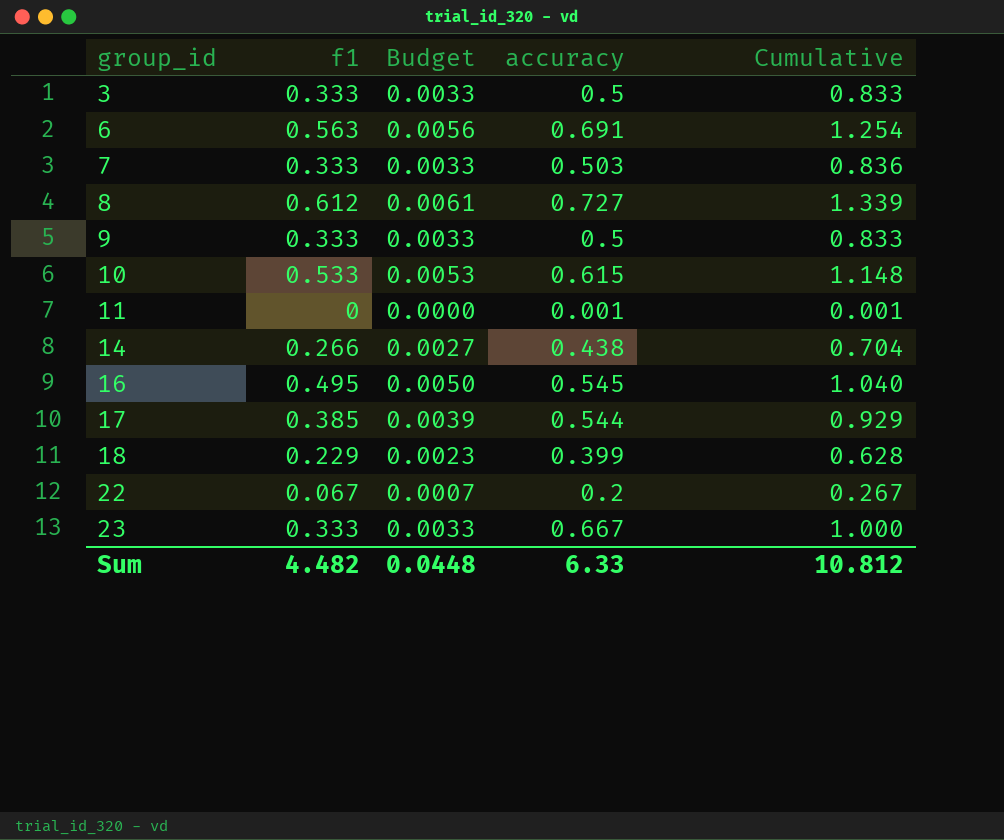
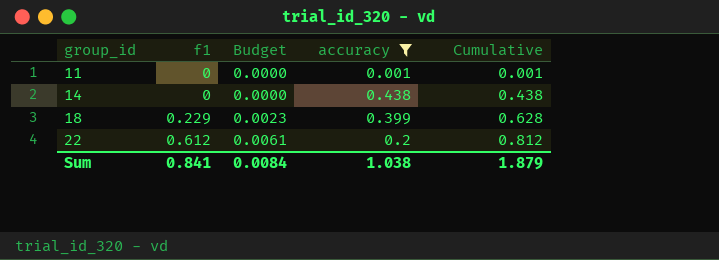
filter: none -> accuracy <= 0.438
14 | f1: 0.266 -> 0
14 | Budget: 0.0027 -> 0.0000
14 | Cumulative: 0.704 -> 0.438
22 | f1: 0.067 -> 0.612
22 | Budget: 0.0007 -> 0.0061
22 | Cumulative: 0.267 -> 0.812
Sum | f1: 4.482 -> 0.841
Sum | Budget: 0.0448 -> 0.0084
Sum | accuracy: 6.33 -> 1.038
Sum | Cumulative: 10.812 -> 1.879

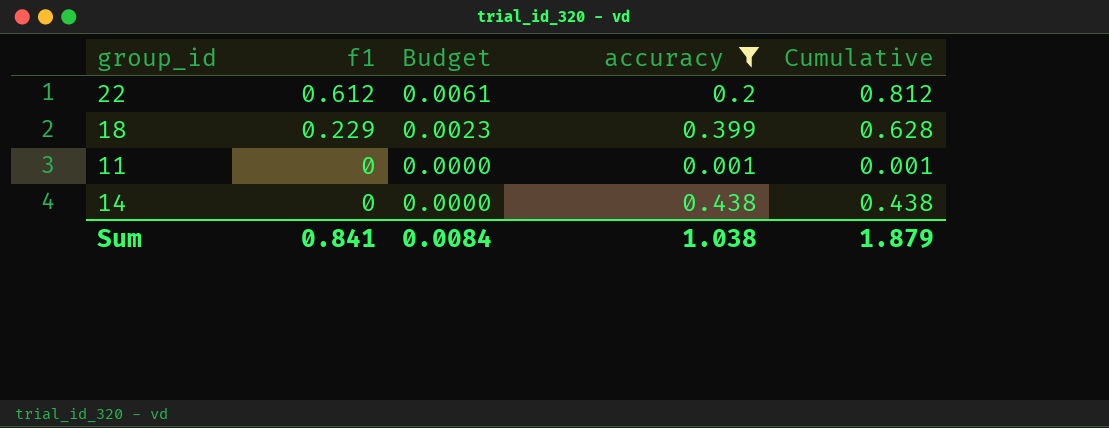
row order: group_id ascending -> f1 descending

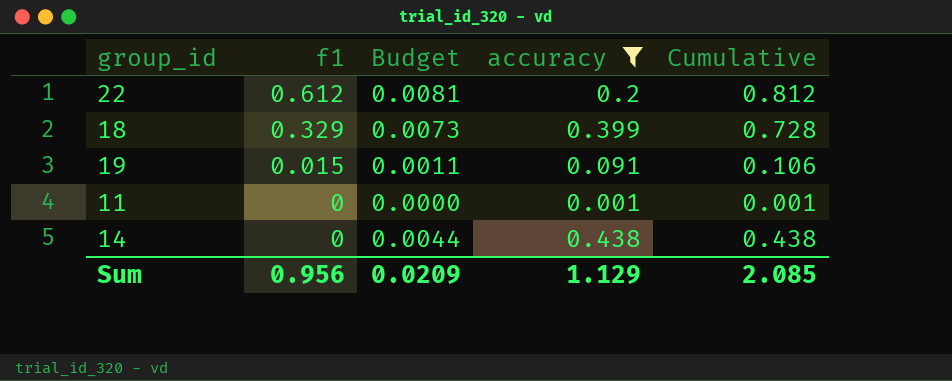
column Budget | formula: [f1] * 0.01 -> [Cumulative] * 0.01
18 | f1: 0.229 -> 0.329
18 | Cumulative: 0.628 -> 0.728
row 19: none -> 0.015 | 0.0011 | 0.091 | 0.106
Sum | f1: 0.841 -> 0.956
Sum | Budget: 0.0084 -> 0.0209
Sum | accuracy: 1.038 -> 1.129
Sum | Cumulative: 1.879 -> 2.085

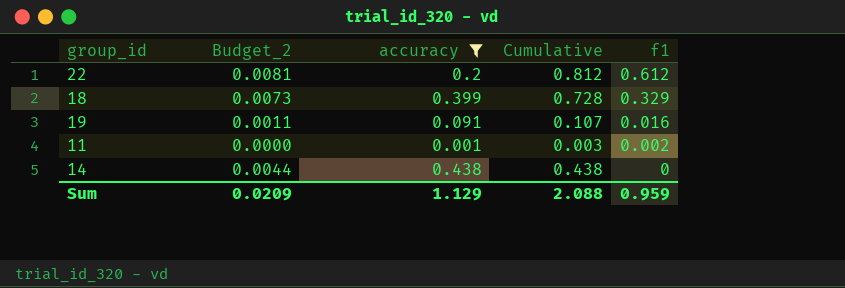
column name: Budget -> Budget_2
column f1 | position: 2 -> 5
19 | Cumulative: 0.106 -> 0.107
19 | f1: 0.015 -> 0.016
11 | Cumulative: 0.001 -> 0.003
11 | f1: 0 -> 0.002
Sum | Cumulative: 2.085 -> 2.088
Sum | f1: 0.956 -> 0.959

